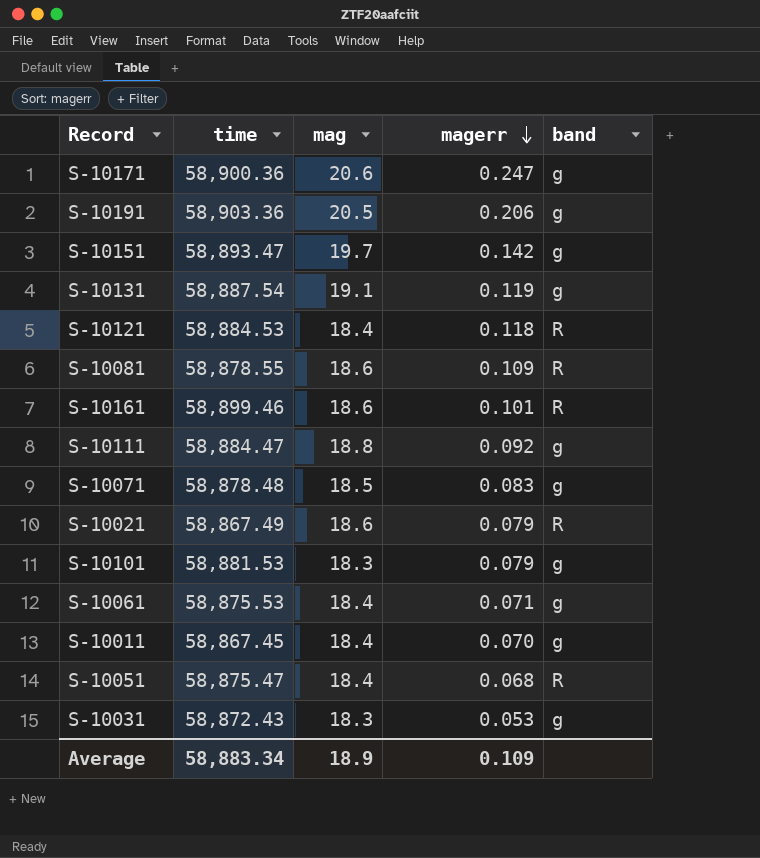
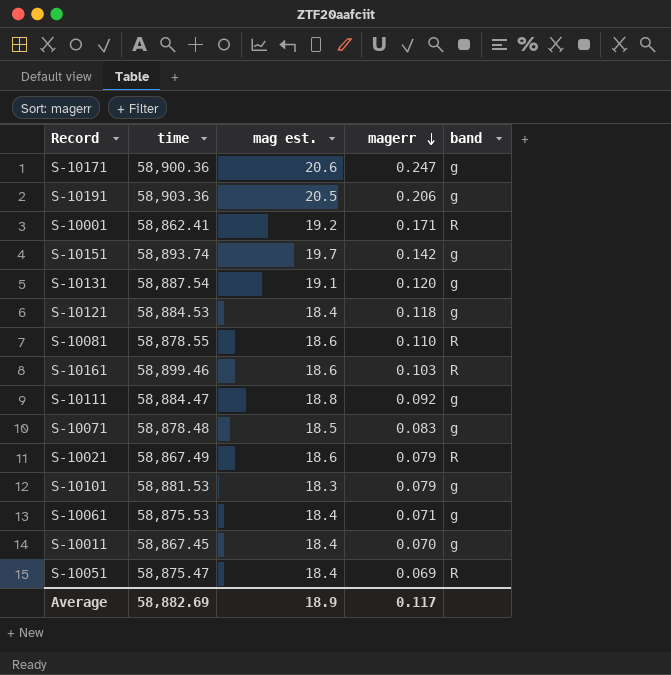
column name: mag -> mag est.
row S-10031: 58,872.43 | 18.3 | 0.053 | g -> none
row S-10001: none -> 58,862.41 | 19.2 | 0.171 | R
S-10151 | time: 58,893.47 -> 58,893.74
S-10131 | magerr: 0.119 -> 0.120
S-10121 | band: R -> g
S-10081 | magerr: 0.109 -> 0.110
S-10161 | magerr: 0.101 -> 0.103
S-10051 | magerr: 0.068 -> 0.069
Average | time: 58,883.34 -> 58,882.69
Average | magerr: 0.109 -> 0.117

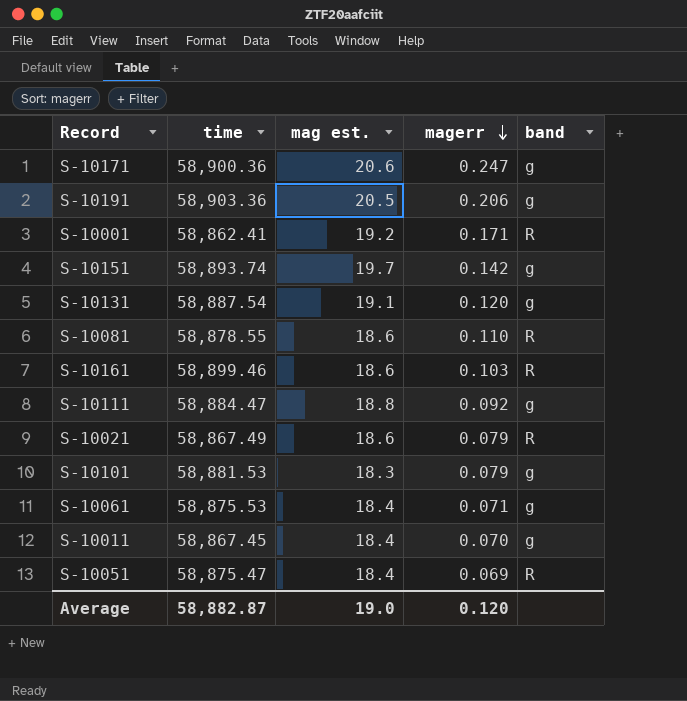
row S-10121: 58,884.53 | 18.4 | 0.118 | g -> none
row S-10071: 58,878.48 | 18.5 | 0.083 | g -> none
Average | time: 58,882.69 -> 58,882.87
Average | mag est.: 18.9 -> 19.0
Average | magerr: 0.117 -> 0.120

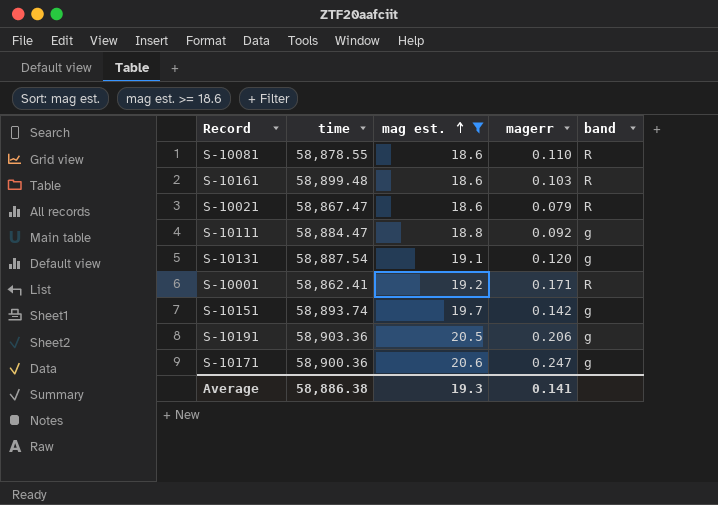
filter: none -> mag est. >= 18.6
row order: magerr descending -> mag est. ascending
S-10161 | time: 58,899.46 -> 58,899.48
S-10021 | time: 58,867.49 -> 58,867.47
Average | time: 58,882.87 -> 58,886.38
Average | mag est.: 19.0 -> 19.3
Average | magerr: 0.120 -> 0.141

